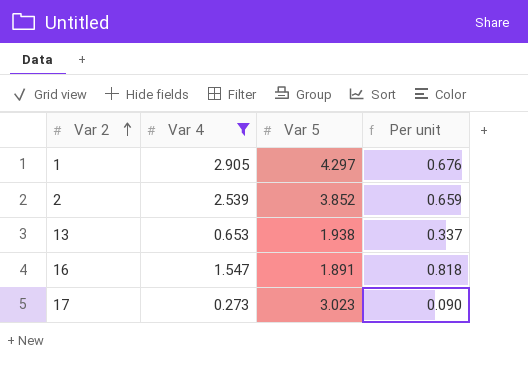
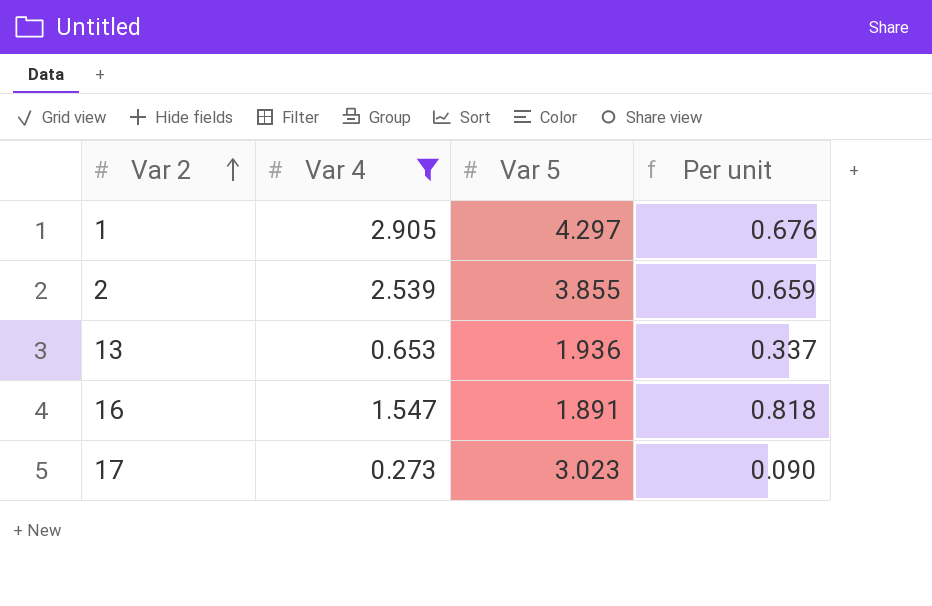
2 | Var 5: 3.852 -> 3.855
13 | Var 5: 1.938 -> 1.936

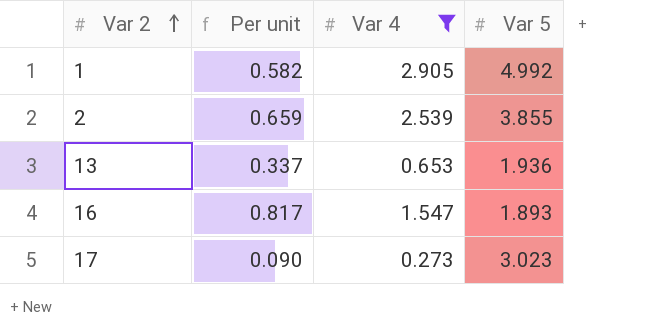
column Per unit | position: 4 -> 2
1 | Per unit: 0.676 -> 0.582
1 | Var 5: 4.297 -> 4.992
16 | Per unit: 0.818 -> 0.817
16 | Var 5: 1.891 -> 1.893

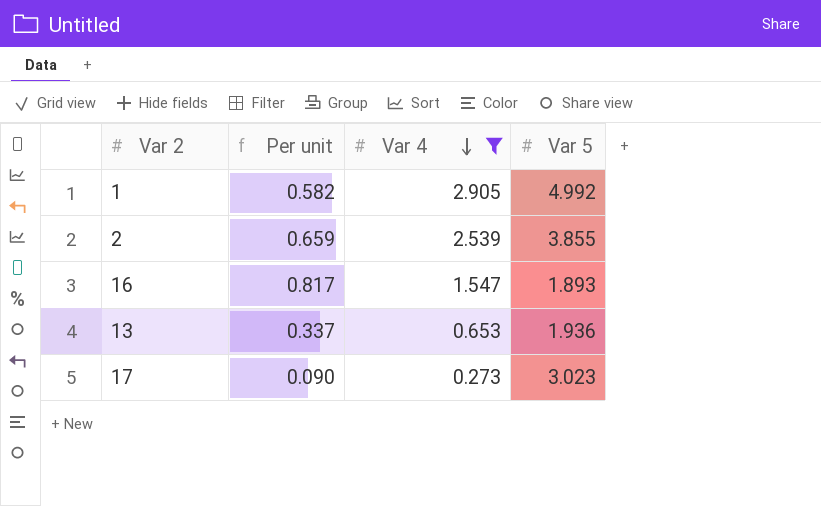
row order: Var 2 ascending -> Var 4 descending

